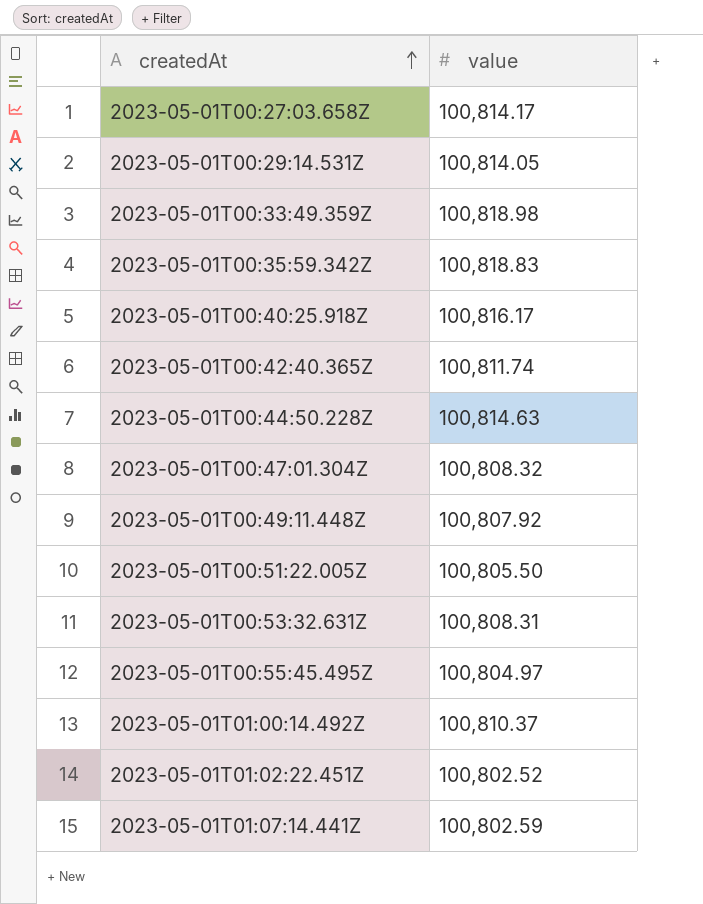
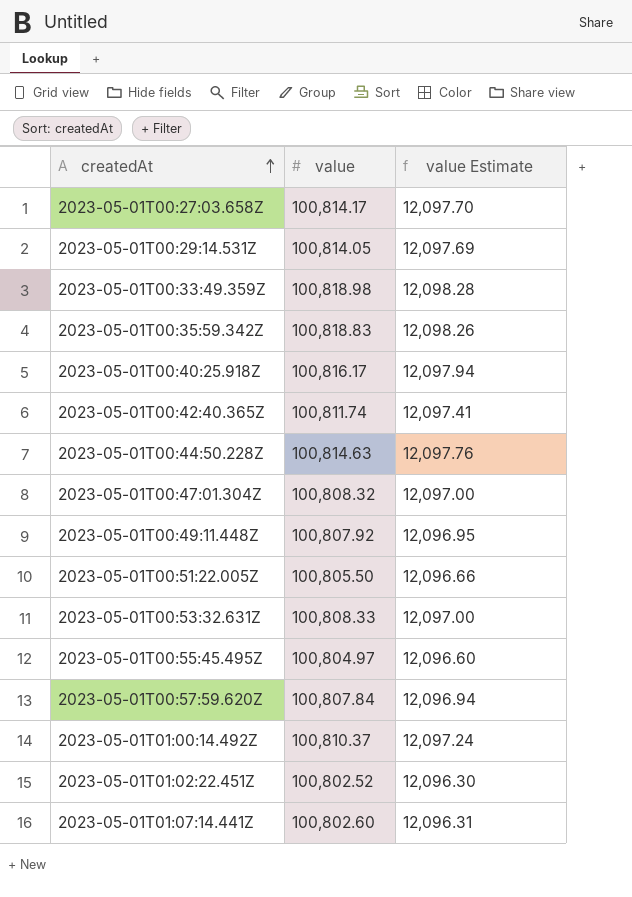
column value Estimate | formula: none -> [value] * 0.12
2023-05-01T00:53:32.631Z | value: 100,808.31 -> 100,808.33
row 2023-05-01T00:57:59.620Z: none -> 100,807.84 | 12,096.94
2023-05-01T01:07:14.441Z | value: 100,802.59 -> 100,802.60

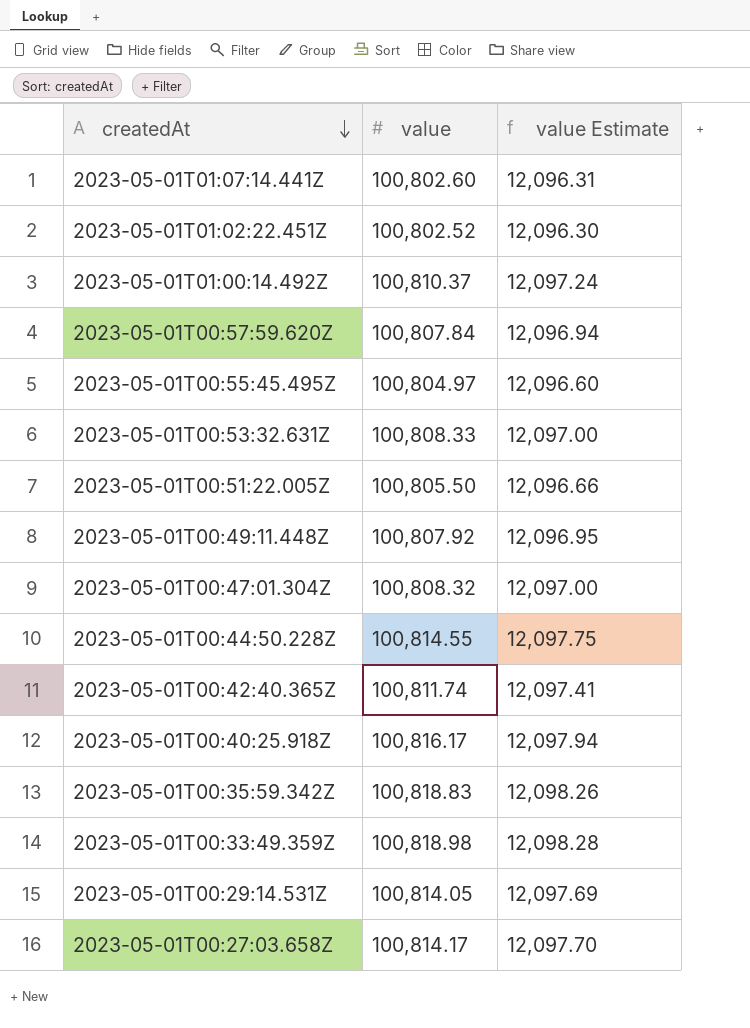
row order: createdAt ascending -> createdAt descending
2023-05-01T00:44:50.228Z | value: 100,814.63 -> 100,814.55
2023-05-01T00:44:50.228Z | value Estimate: 12,097.76 -> 12,097.75

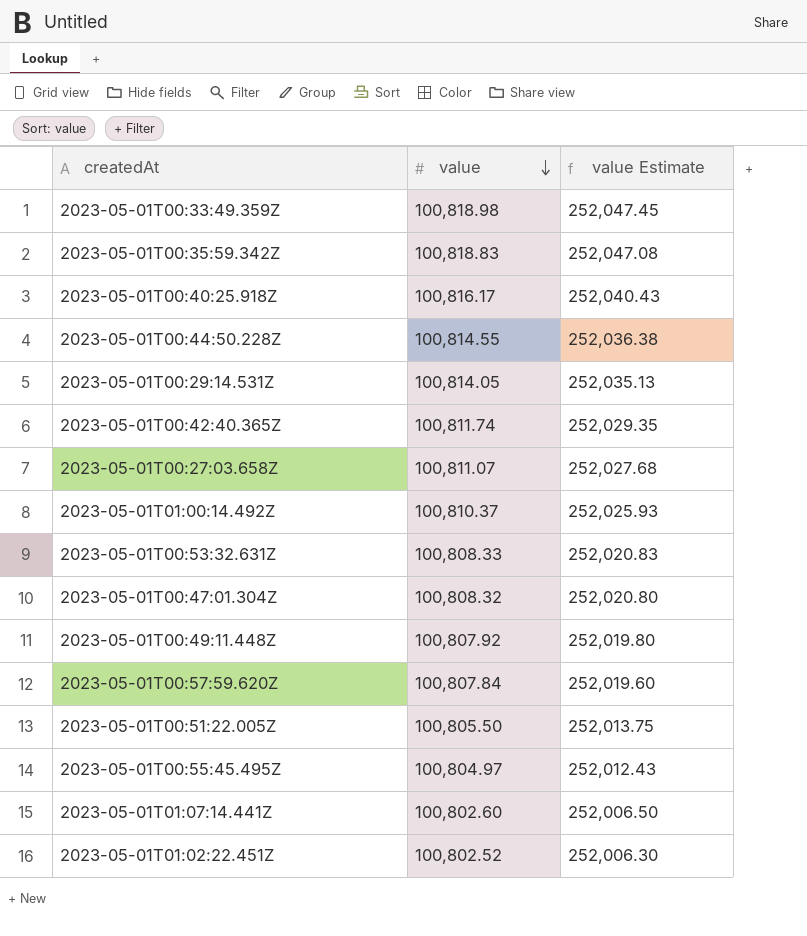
row order: createdAt descending -> value descending
column value Estimate | formula: [value] * 0.12 -> [value] * 2.5
2023-05-01T00:27:03.658Z | value: 100,814.17 -> 100,811.07

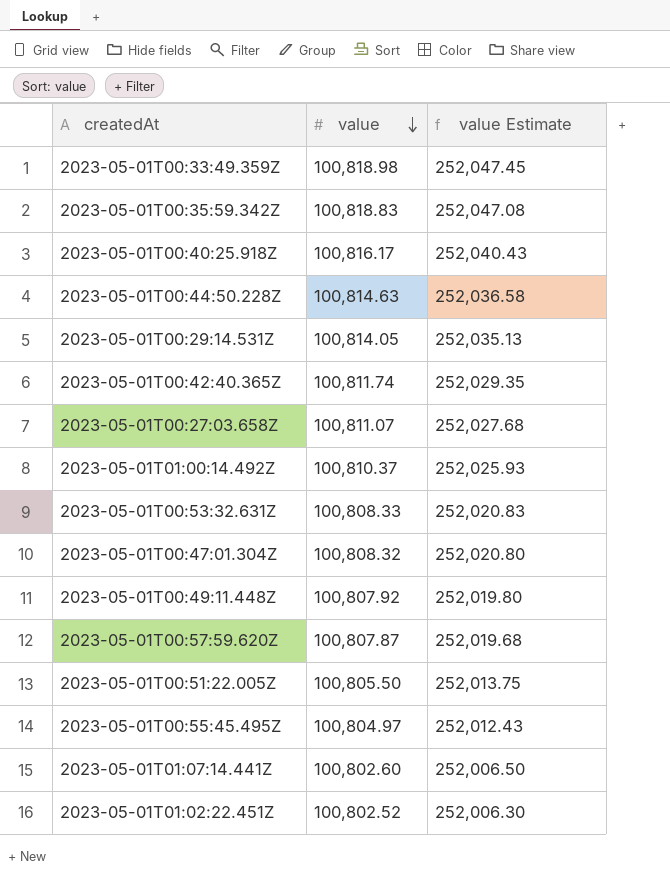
2023-05-01T00:44:50.228Z | value: 100,814.55 -> 100,814.63
2023-05-01T00:44:50.228Z | value Estimate: 252,036.38 -> 252,036.58
2023-05-01T00:57:59.620Z | value: 100,807.84 -> 100,807.87
2023-05-01T00:57:59.620Z | value Estimate: 252,019.60 -> 252,019.68

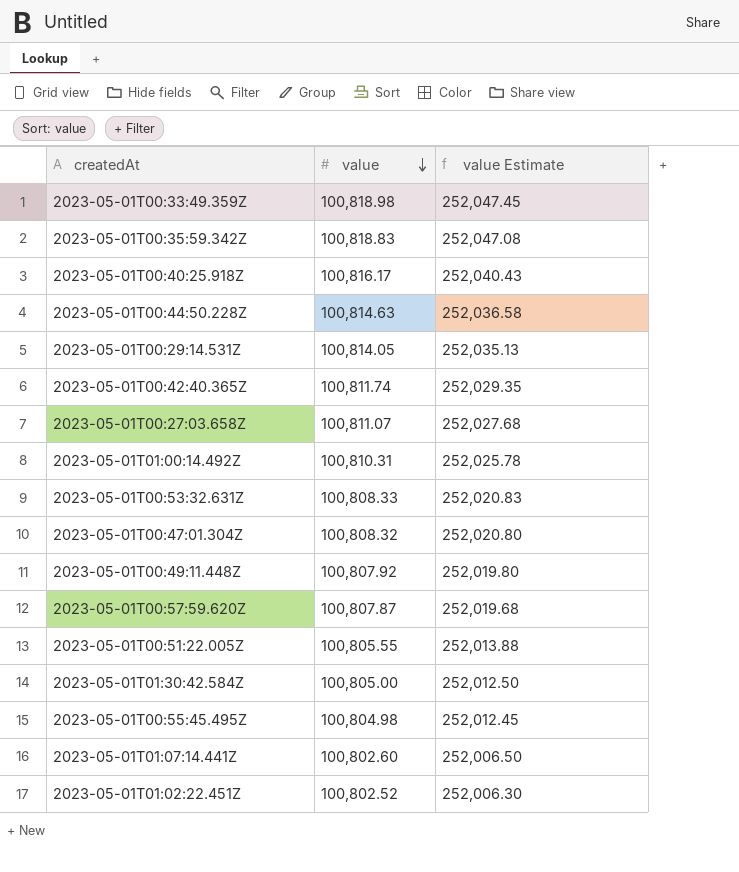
2023-05-01T01:00:14.492Z | value: 100,810.37 -> 100,810.31
2023-05-01T01:00:14.492Z | value Estimate: 252,025.93 -> 252,025.78
2023-05-01T00:51:22.005Z | value: 100,805.50 -> 100,805.55
2023-05-01T00:51:22.005Z | value Estimate: 252,013.75 -> 252,013.88
row 2023-05-01T01:30:42.584Z: none -> 100,805.00 | 252,012.50
2023-05-01T00:55:45.495Z | value: 100,804.97 -> 100,804.98
2023-05-01T00:55:45.495Z | value Estimate: 252,012.43 -> 252,012.45

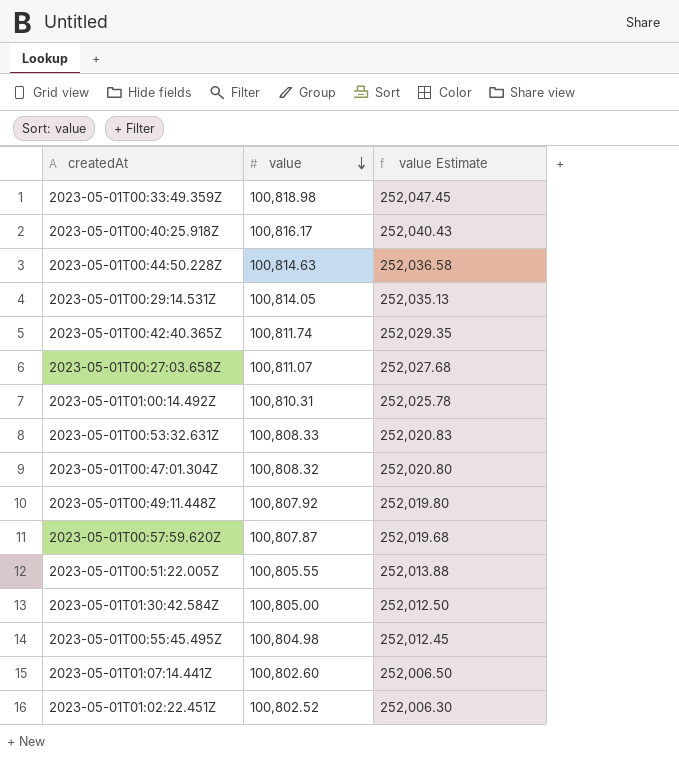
row 2023-05-01T00:35:59.342Z: 100,818.83 | 252,047.08 -> none

